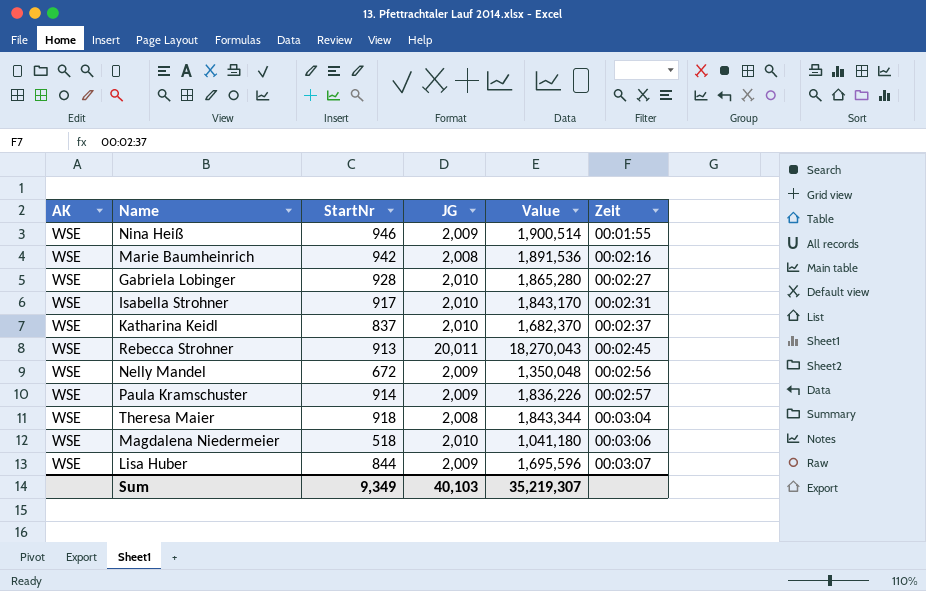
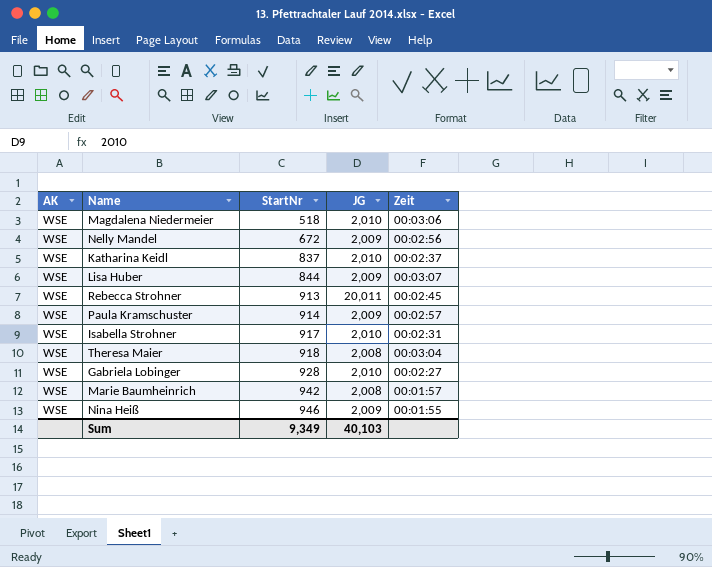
row order: Zeit ascending -> StartNr ascending
column Value | formula: [StartNr] * [JG] -> none
Marie Baumheinrich | Zeit: 00:02:16 -> 00:01:57

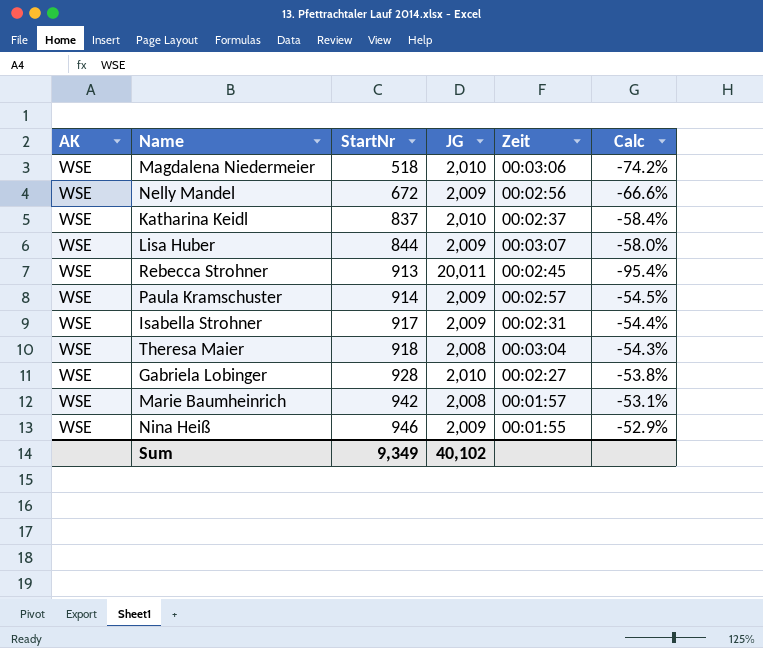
column Calc | formula: none -> ([StartNr] - [JG]) / [JG]
Isabella Strohner | JG: 2,010 -> 2,009
Sum | JG: 40,103 -> 40,102

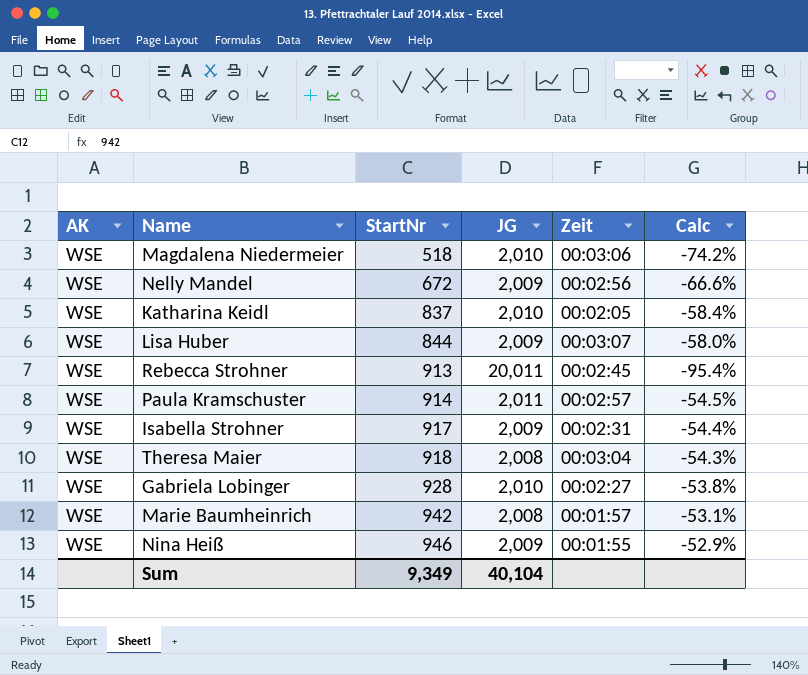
Katharina Keidl | Zeit: 00:02:37 -> 00:02:05
Paula Kramschuster | JG: 2,009 -> 2,011
Sum | JG: 40,102 -> 40,104

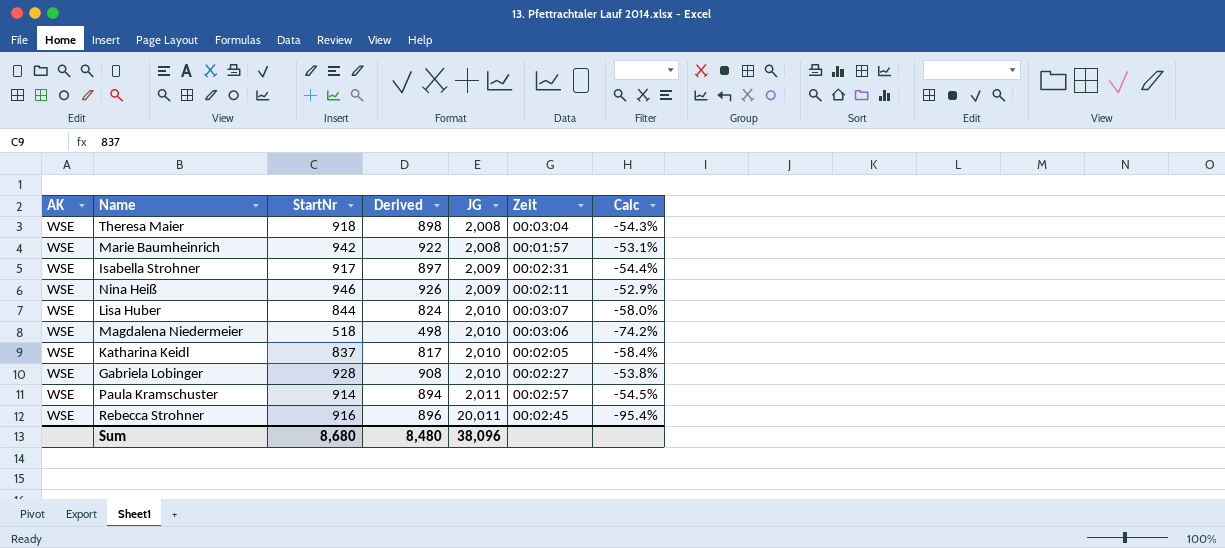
row order: StartNr ascending -> JG ascending
column Derived | formula: none -> [StartNr] - 20
row Nelly Mandel: WSE | 672 | 2,009 | 00:02:56 | -66.6% -> none
Nina Heiß | Zeit: 00:01:55 -> 00:02:11
Lisa Huber | JG: 2,009 -> 2,010
Rebecca Strohner | StartNr: 913 -> 916
Sum | StartNr: 9,349 -> 8,680
Sum | JG: 40,104 -> 38,096

